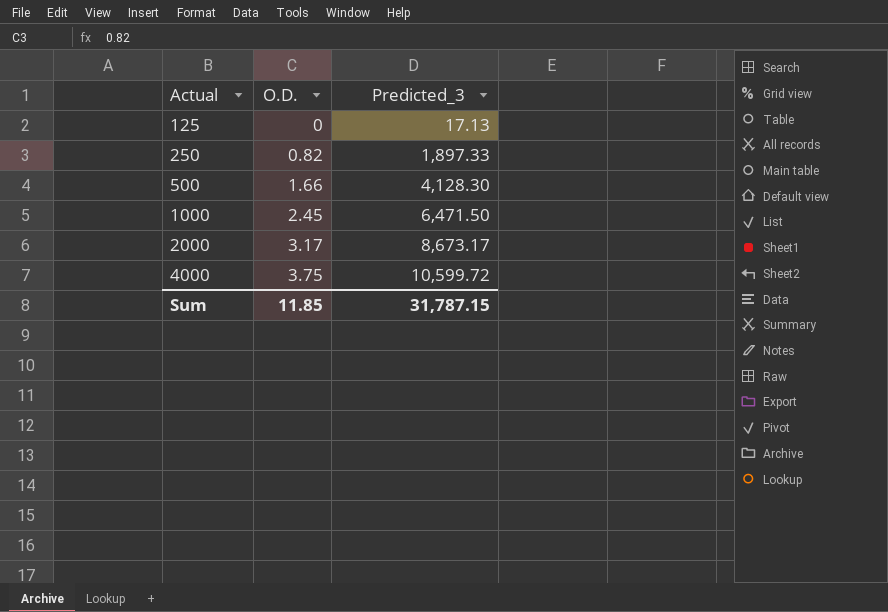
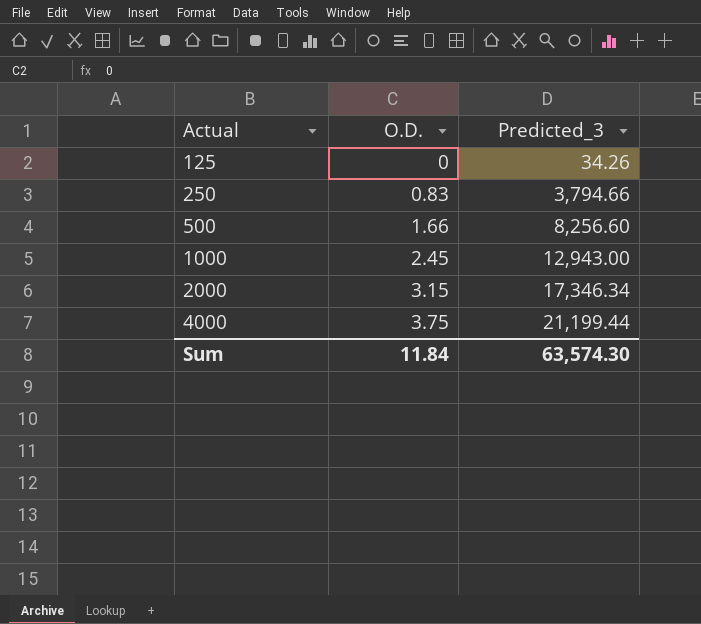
125 | Predicted_3: 17.13 -> 34.26
250 | O.D.: 0.82 -> 0.83
250 | Predicted_3: 1,897.33 -> 3,794.66
500 | Predicted_3: 4,128.30 -> 8,256.60
1000 | Predicted_3: 6,471.50 -> 12,943.00
2000 | O.D.: 3.17 -> 3.15
2000 | Predicted_3: 8,673.17 -> 17,346.34
4000 | Predicted_3: 10,599.72 -> 21,199.44
Sum | O.D.: 11.85 -> 11.84
Sum | Predicted_3: 31,787.15 -> 63,574.30

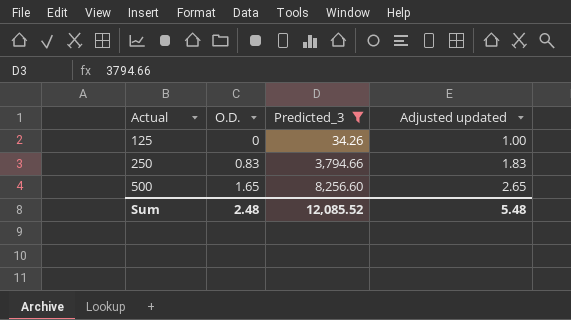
filter: none -> Predicted_3 <= 8,256.60
column Adjusted updated | formula: none -> [O.D.] + 1
500 | O.D.: 1.66 -> 1.65
Sum | O.D.: 11.84 -> 2.48
Sum | Predicted_3: 63,574.30 -> 12,085.52

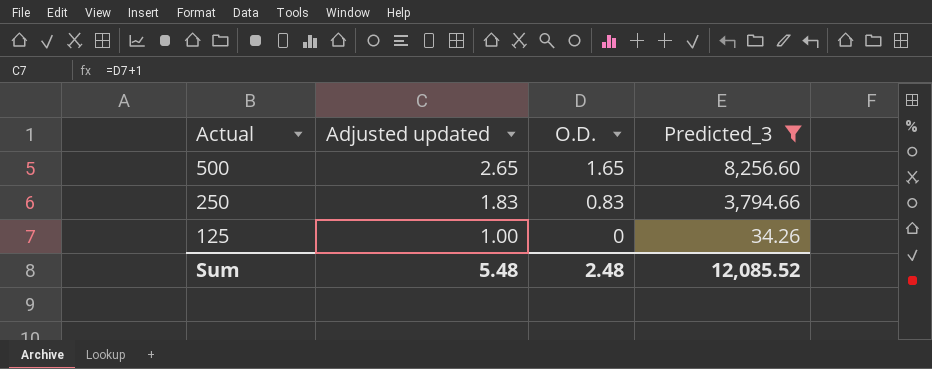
row order: Actual ascending -> Actual descending
column Adjusted updated | position: 4 -> 2

